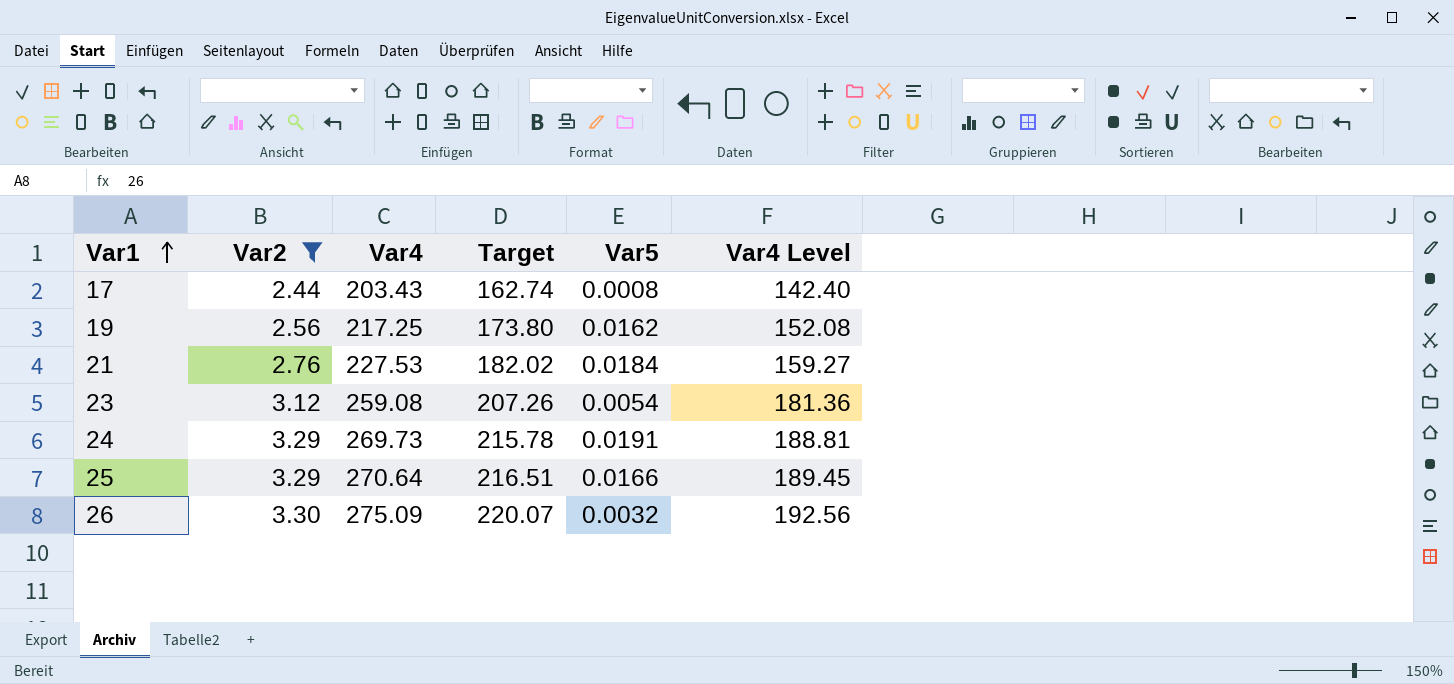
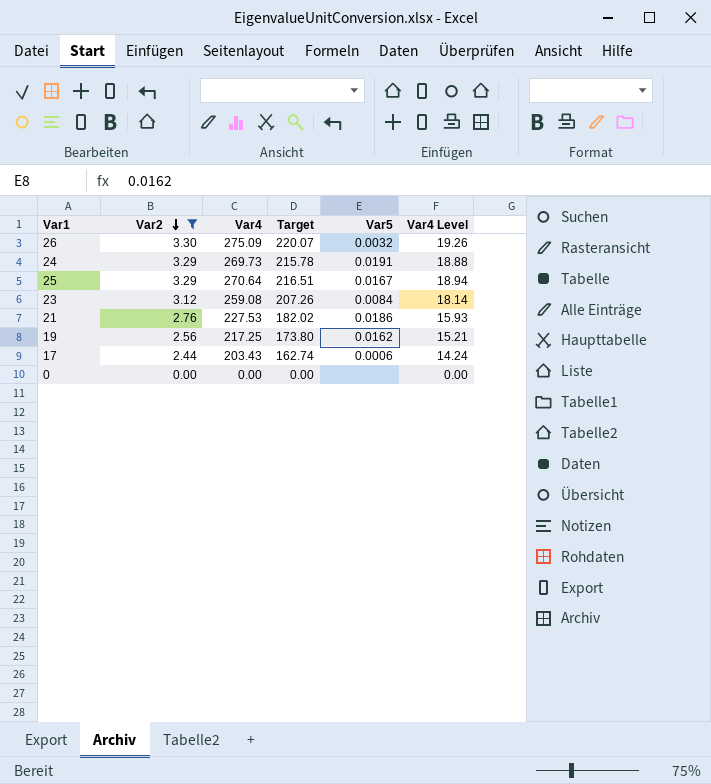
row order: Var1 ascending -> Var2 descending
column Var4 Level | formula: [Var4] * 0.7 -> [Var4] * 0.07
25 | Var5: 0.0166 -> 0.0167
23 | Var5: 0.0054 -> 0.0084
21 | Var5: 0.0184 -> 0.0186
17 | Var5: 0.0008 -> 0.0006
row 0: none -> 0.00 | 0.00 | 0.00 | none | 0.00

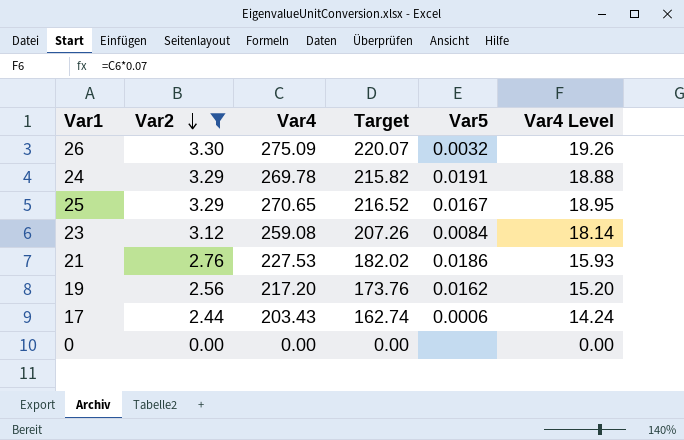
24 | Var4: 269.73 -> 269.78
24 | Target: 215.78 -> 215.82
25 | Var4: 270.64 -> 270.65
25 | Target: 216.51 -> 216.52
25 | Var4 Level: 18.94 -> 18.95
19 | Var4: 217.25 -> 217.20
19 | Target: 173.80 -> 173.76
19 | Var4 Level: 15.21 -> 15.20

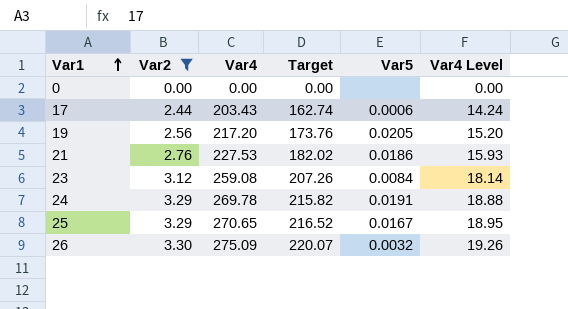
row order: Var2 descending -> Var1 ascending
19 | Var5: 0.0162 -> 0.0205

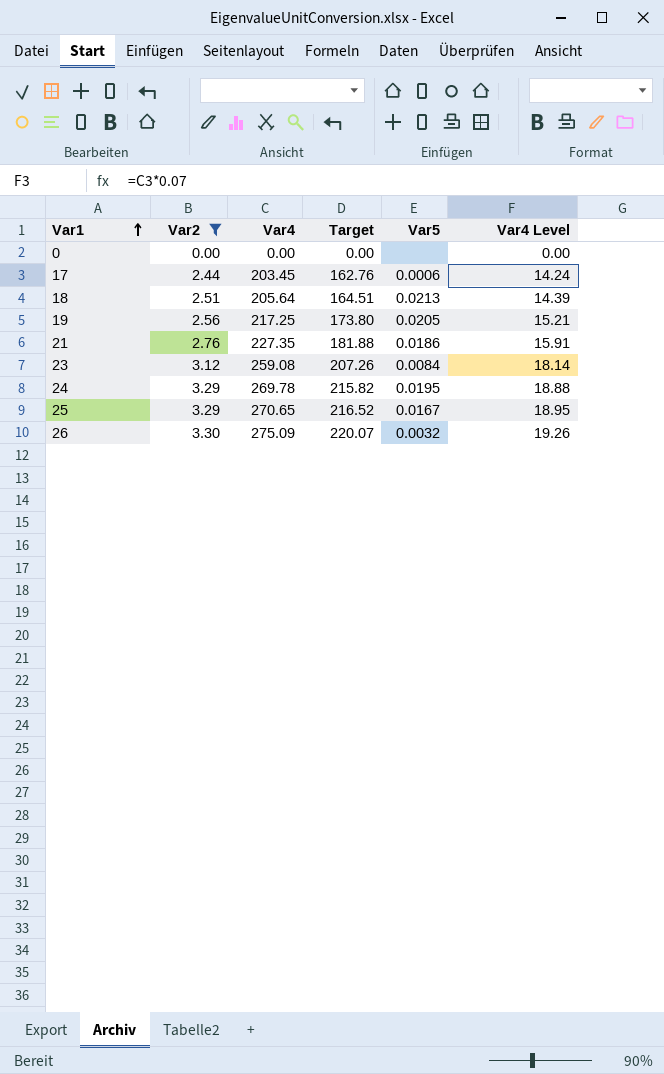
17 | Var4: 203.43 -> 203.45
17 | Target: 162.74 -> 162.76
row 18: none -> 2.51 | 205.64 | 164.51 | 0.0213 | 14.39
19 | Var4: 217.20 -> 217.25
19 | Target: 173.76 -> 173.80
19 | Var4 Level: 15.20 -> 15.21
21 | Var4: 227.53 -> 227.35
21 | Target: 182.02 -> 181.88
21 | Var4 Level: 15.93 -> 15.91
24 | Var5: 0.0191 -> 0.0195

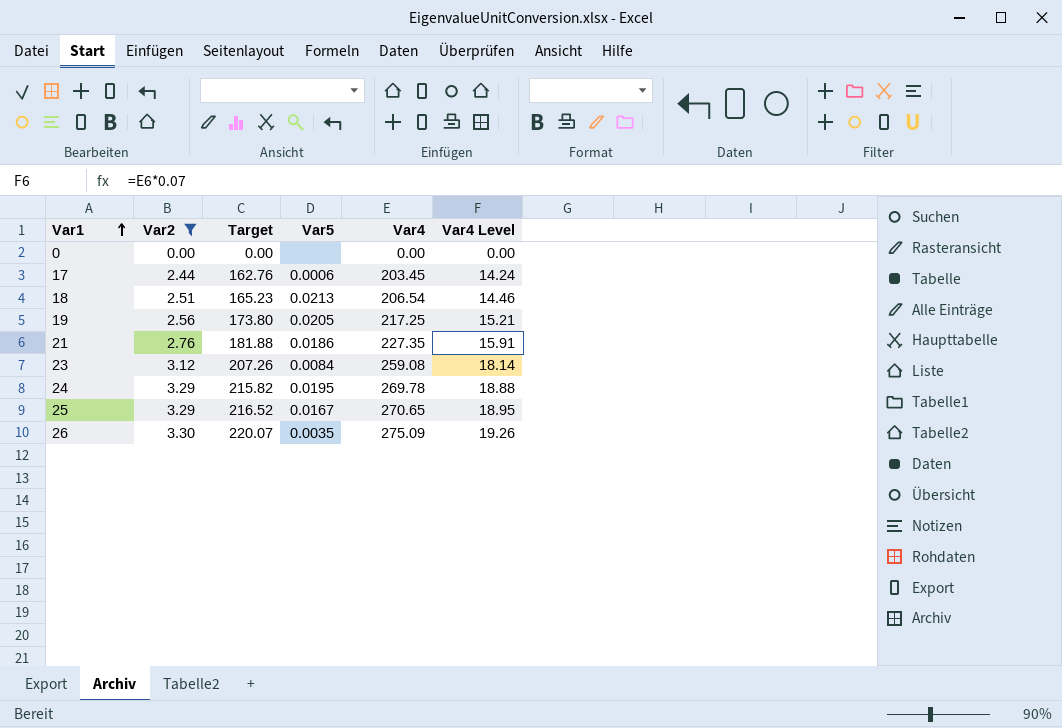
column Var4 | position: 3 -> 5
18 | Target: 164.51 -> 165.23
18 | Var4: 205.64 -> 206.54
18 | Var4 Level: 14.39 -> 14.46
26 | Var5: 0.0032 -> 0.0035

